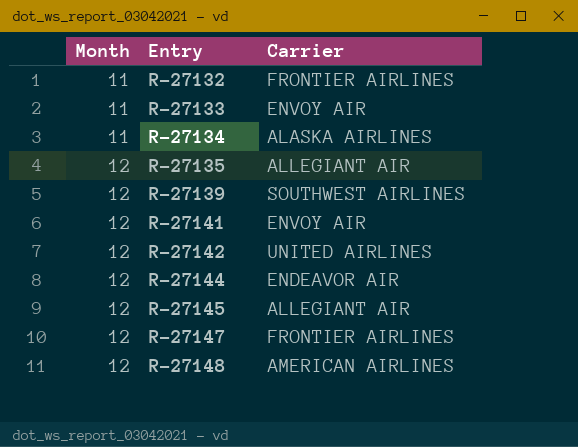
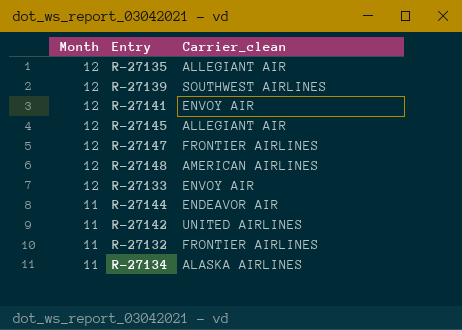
row order: Month ascending -> Month descending
column name: Carrier -> Carrier_clean
R-27133 | Month: 11 -> 12
R-27144 | Month: 12 -> 11
R-27142 | Month: 12 -> 11

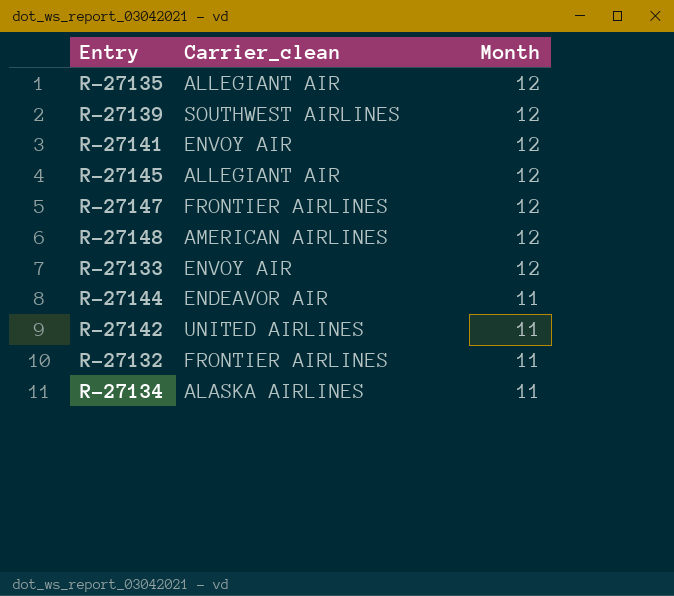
column Month | position: 1 -> 3

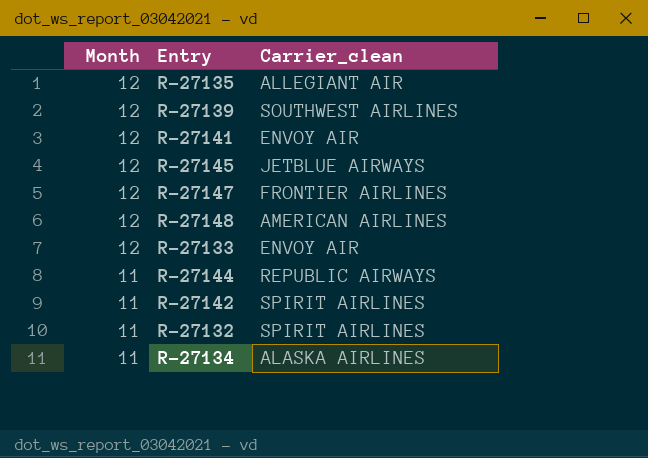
column Month | position: 3 -> 1
R-27145 | Carrier_clean: ALLEGIANT AIR -> JETBLUE AIRWAYS
R-27144 | Carrier_clean: ENDEAVOR AIR -> REPUBLIC AIRWAYS
R-27142 | Carrier_clean: UNITED AIRLINES -> SPIRIT AIRLINES
R-27132 | Carrier_clean: FRONTIER AIRLINES -> SPIRIT AIRLINES

